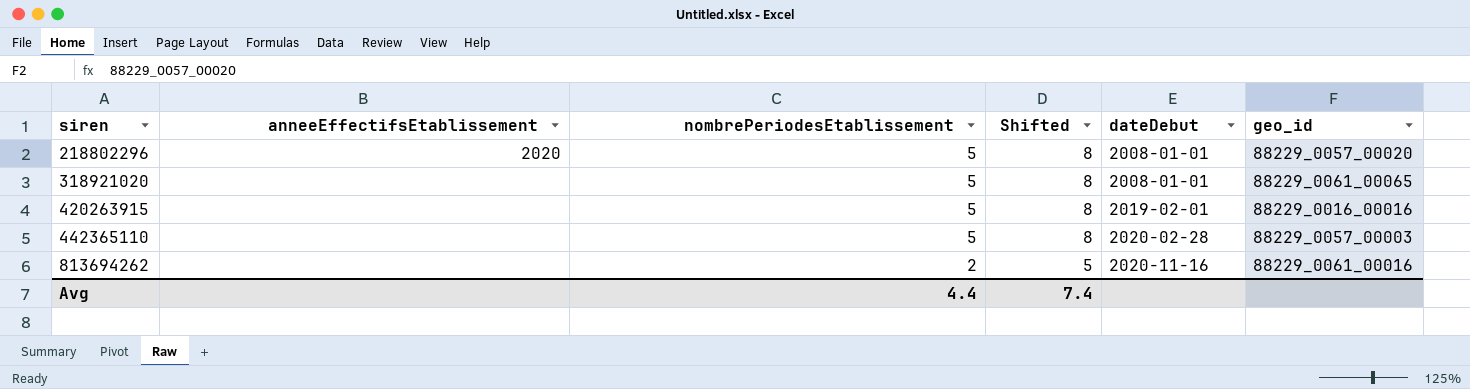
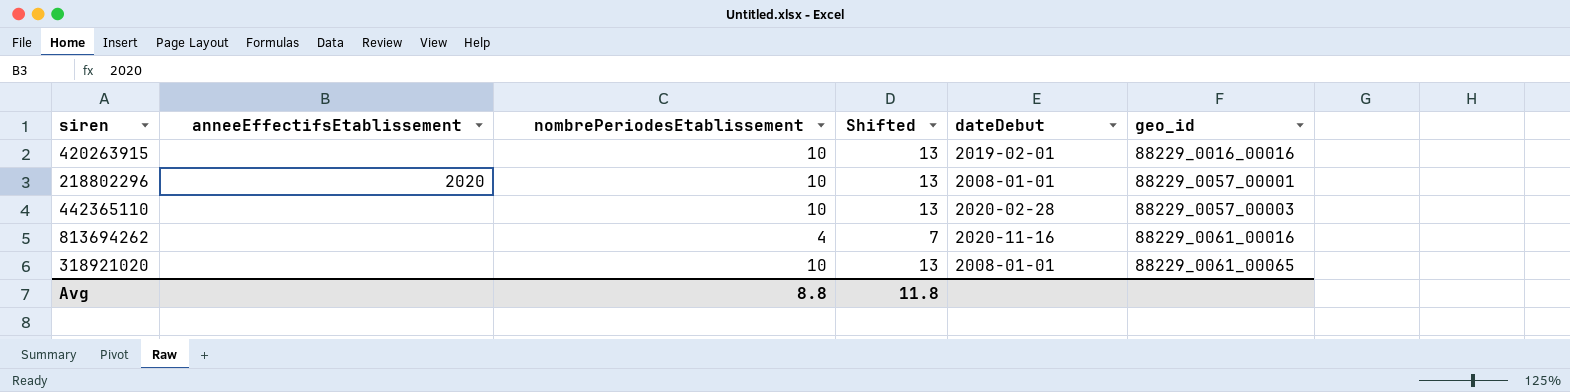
row order: siren ascending -> geo_id ascending
420263915 | nombrePeriodesEtablissement: 5 -> 10
420263915 | Shifted: 8 -> 13
218802296 | nombrePeriodesEtablissement: 5 -> 10
218802296 | Shifted: 8 -> 13
218802296 | geo_id: 88229_0057_00020 -> 88229_0057_00001
442365110 | nombrePeriodesEtablissement: 5 -> 10
442365110 | Shifted: 8 -> 13
813694262 | nombrePeriodesEtablissement: 2 -> 4
813694262 | Shifted: 5 -> 7
318921020 | nombrePeriodesEtablissement: 5 -> 10
318921020 | Shifted: 8 -> 13
Avg | nombrePeriodesEtablissement: 4.4 -> 8.8
Avg | Shifted: 7.4 -> 11.8

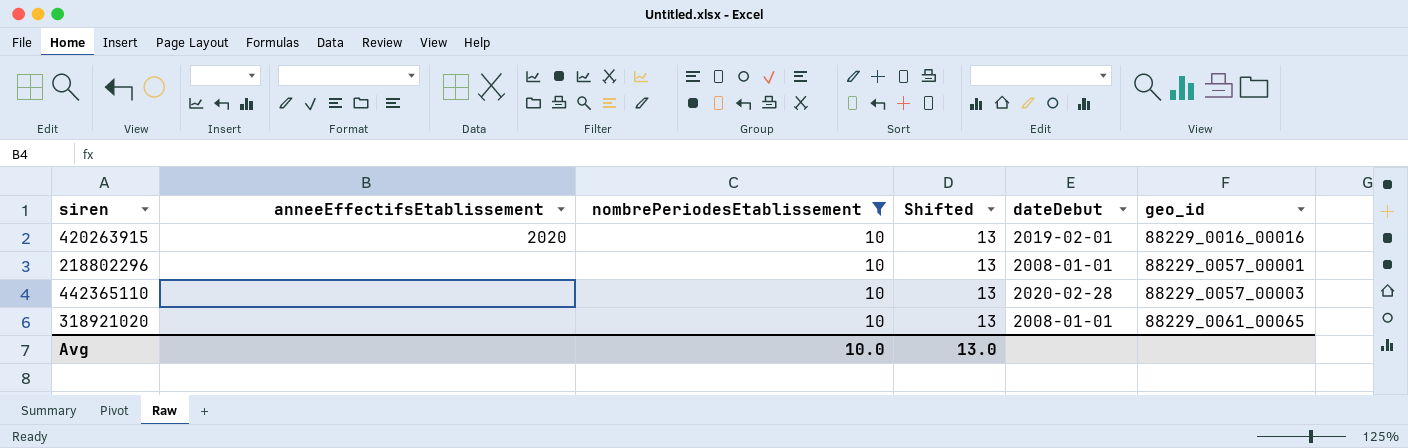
filter: none -> nombrePeriodesEtablissement = 10
420263915 | anneeEffectifsEtablissement: none -> 2020
218802296 | anneeEffectifsEtablissement: 2020 -> none
Avg | nombrePeriodesEtablissement: 8.8 -> 10.0
Avg | Shifted: 11.8 -> 13.0

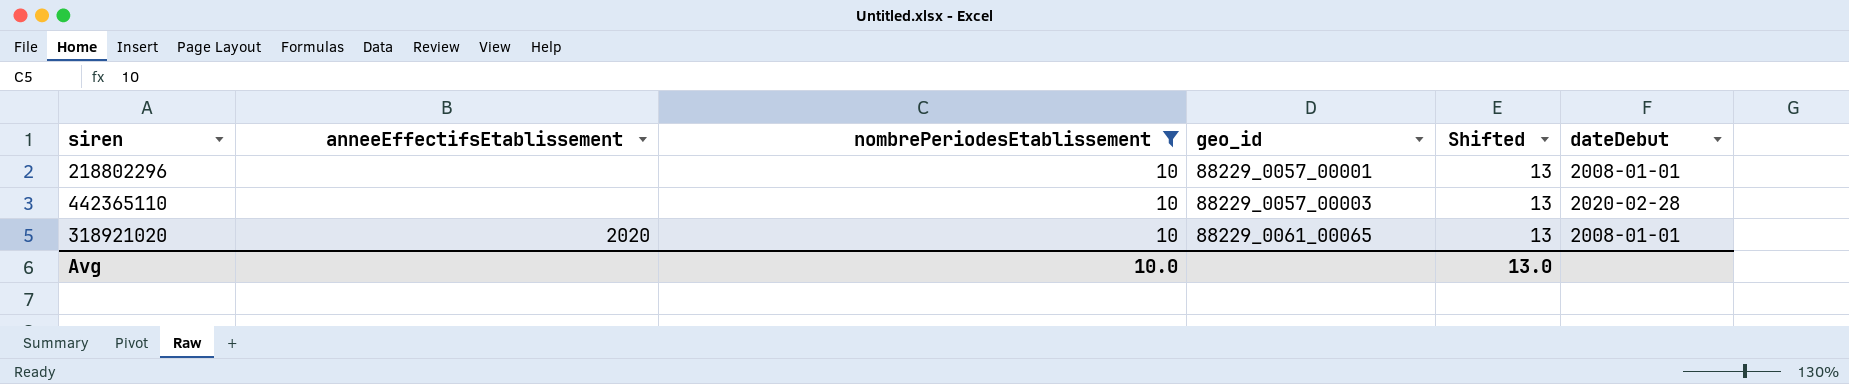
column geo_id | position: 6 -> 4
row 420263915: 2020 | 10 | 13 | 2019-02-01 | 88229_0016_00016 -> none
318921020 | anneeEffectifsEtablissement: none -> 2020

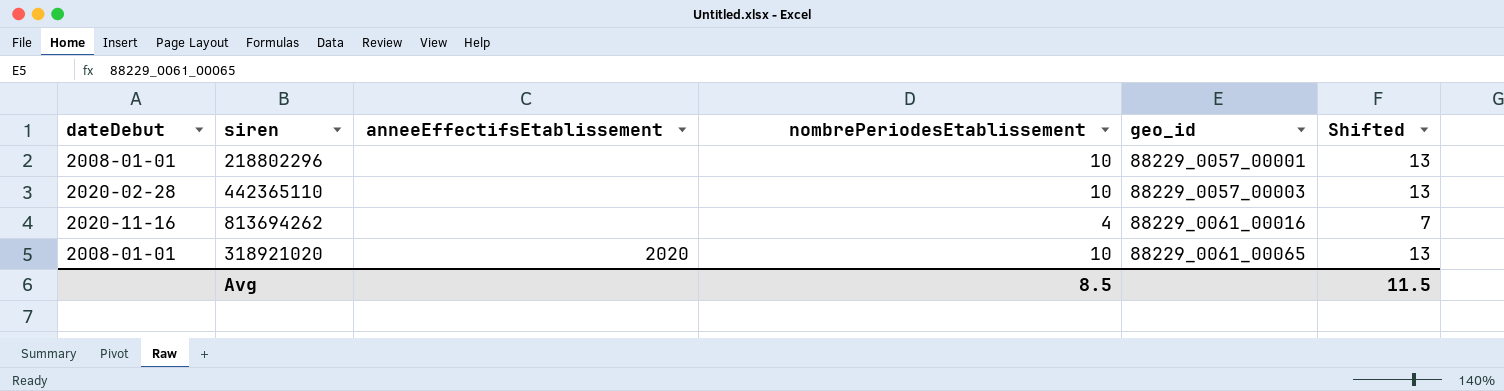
filter: nombrePeriodesEtablissement = 10 -> none
column dateDebut | position: 6 -> 1
Avg | nombrePeriodesEtablissement: 10.0 -> 8.5
Avg | Shifted: 13.0 -> 11.5

